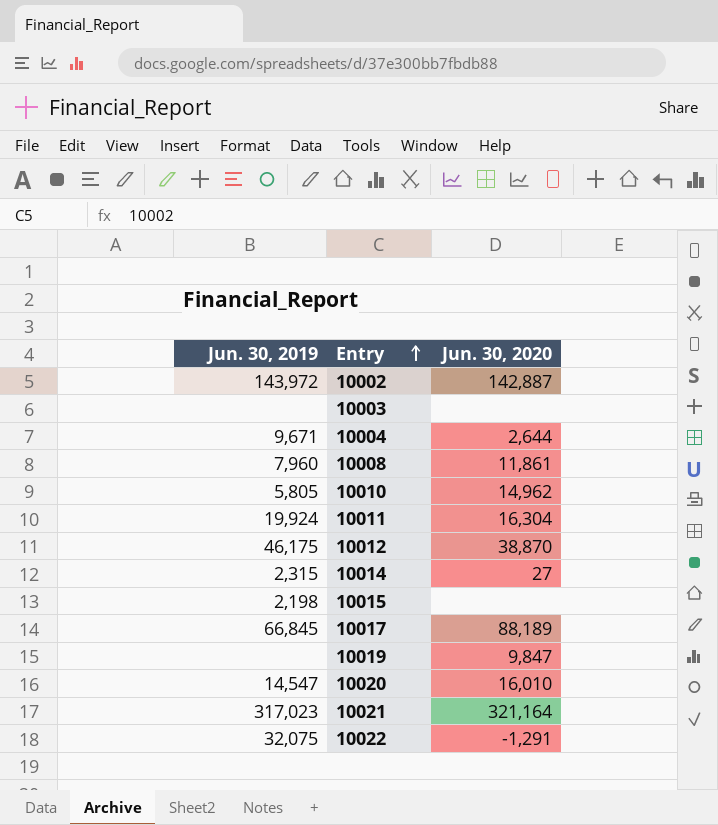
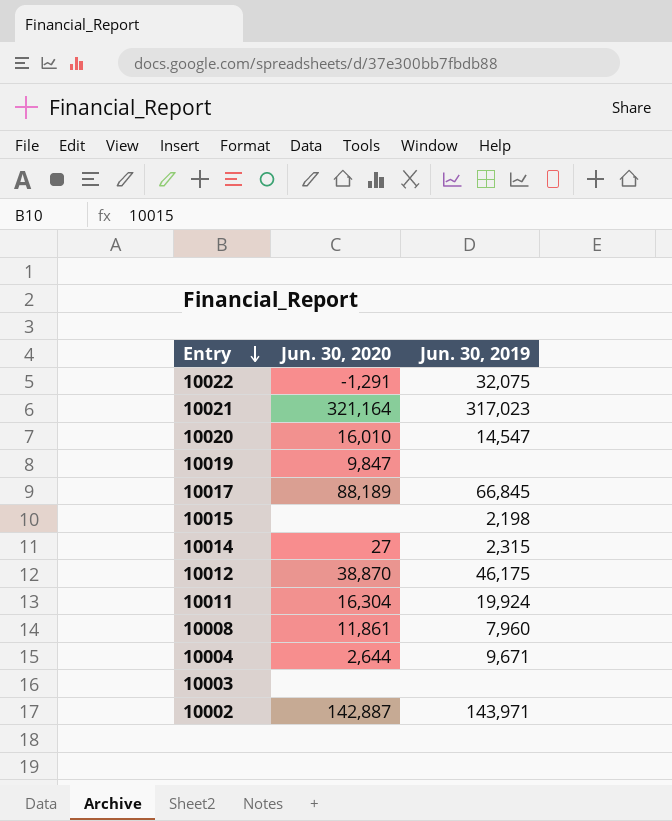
row order: Entry ascending -> Entry descending
column Jun. 30, 2019 | position: 1 -> 3
row 10010: 5,805 | 14,962 -> none
10002 | Jun. 30, 2019: 143,972 -> 143,971

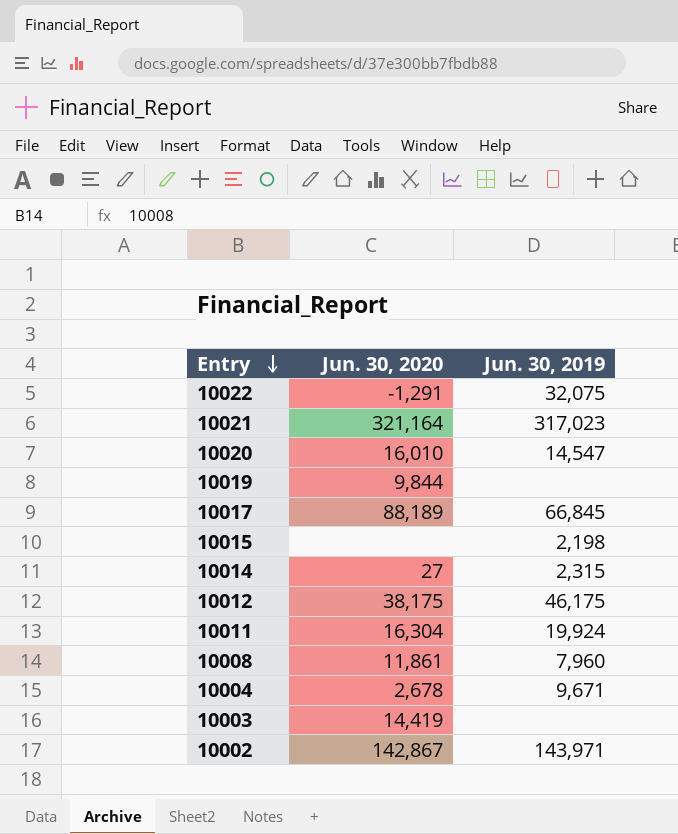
10019 | Jun. 30, 2020: 9,847 -> 9,844
10012 | Jun. 30, 2020: 38,870 -> 38,175
10004 | Jun. 30, 2020: 2,644 -> 2,678
10003 | Jun. 30, 2020: none -> 14,419
10002 | Jun. 30, 2020: 142,887 -> 142,867

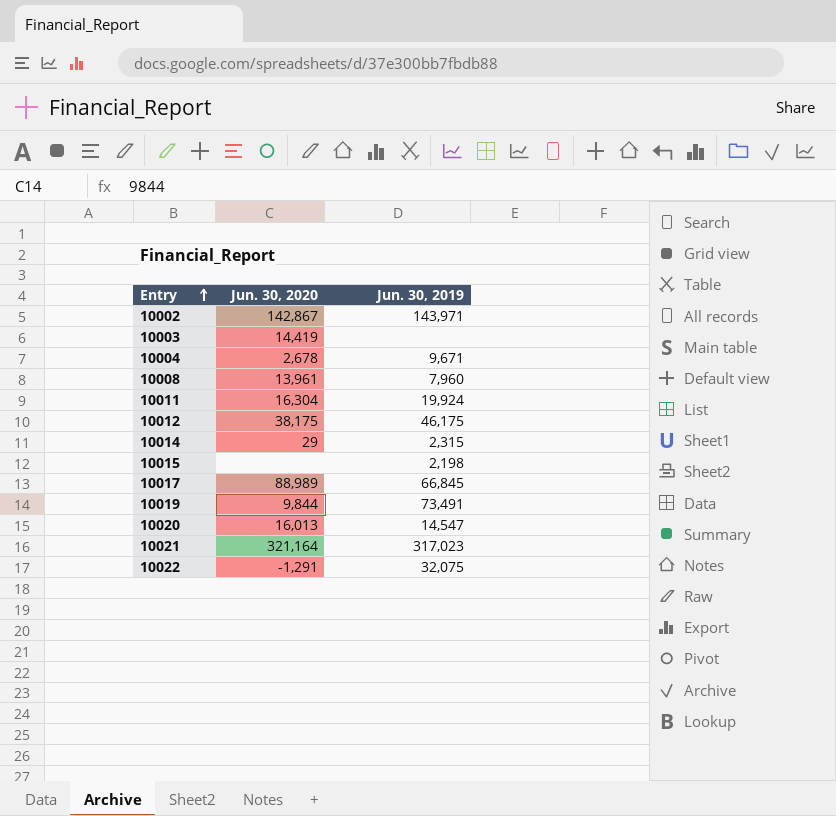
row order: Entry descending -> Entry ascending
10008 | Jun. 30, 2020: 11,861 -> 13,961
10014 | Jun. 30, 2020: 27 -> 29
10017 | Jun. 30, 2020: 88,189 -> 88,989
10019 | Jun. 30, 2019: none -> 73,491
10020 | Jun. 30, 2020: 16,010 -> 16,013

